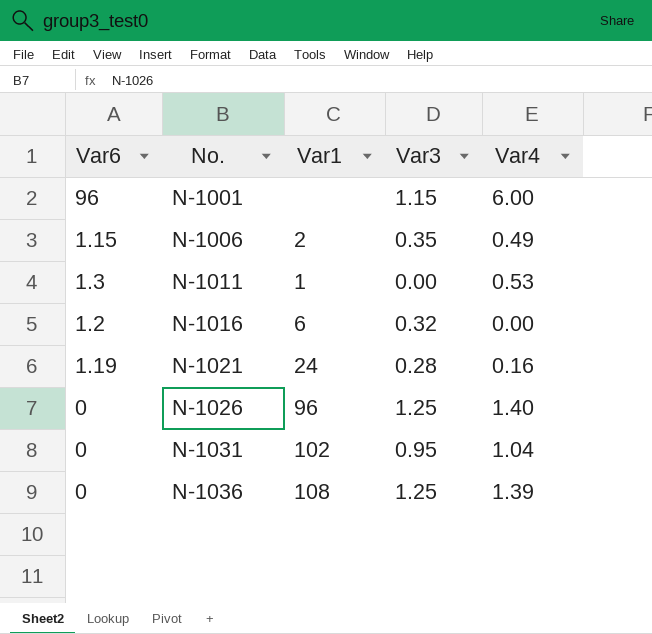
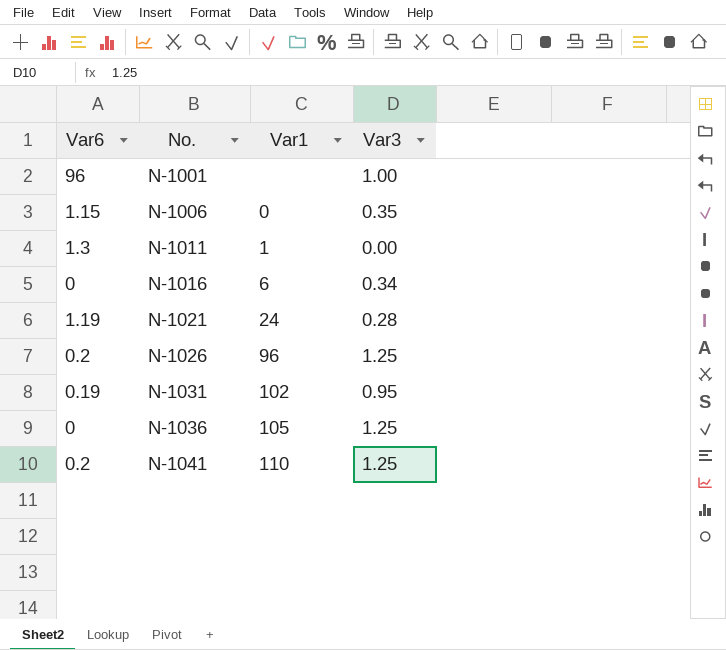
column Var4 | position: 5 -> none
N-1001 | Var3: 1.15 -> 1.00
N-1006 | Var1: 2 -> 0
N-1016 | Var6: 1.2 -> 0
N-1016 | Var3: 0.32 -> 0.34
N-1026 | Var6: 0 -> 0.2
N-1031 | Var6: 0 -> 0.19
N-1036 | Var1: 108 -> 105
row N-1041: none -> 0.2 | 110 | 1.25

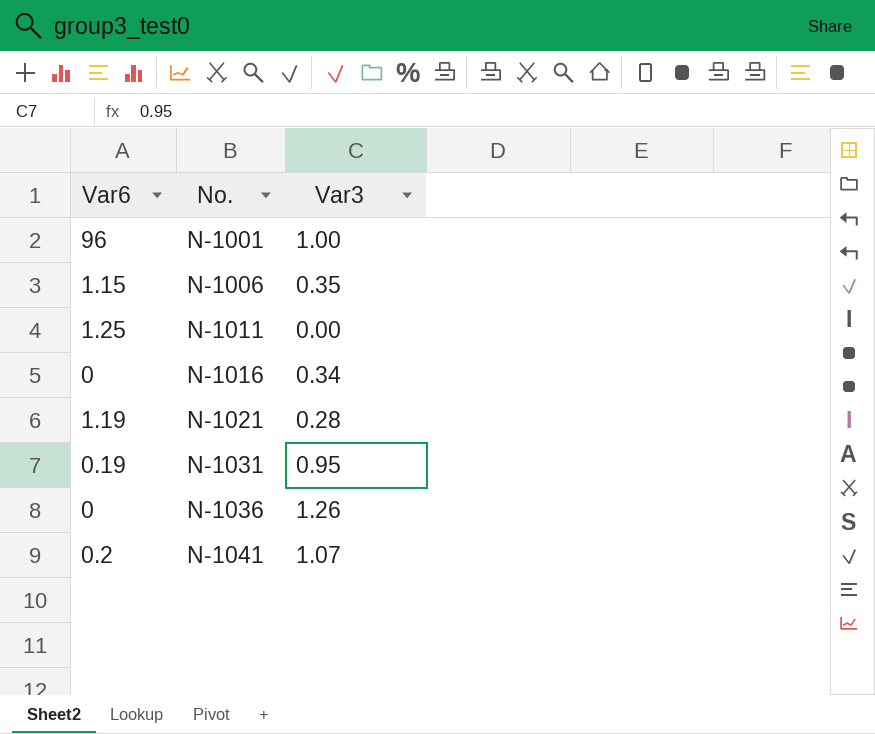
column Var1 | position: 3 -> none
row N-1026: 0.2 | 96 | 1.25 -> none
N-1011 | Var6: 1.3 -> 1.25
N-1036 | Var3: 1.25 -> 1.26
N-1041 | Var3: 1.25 -> 1.07

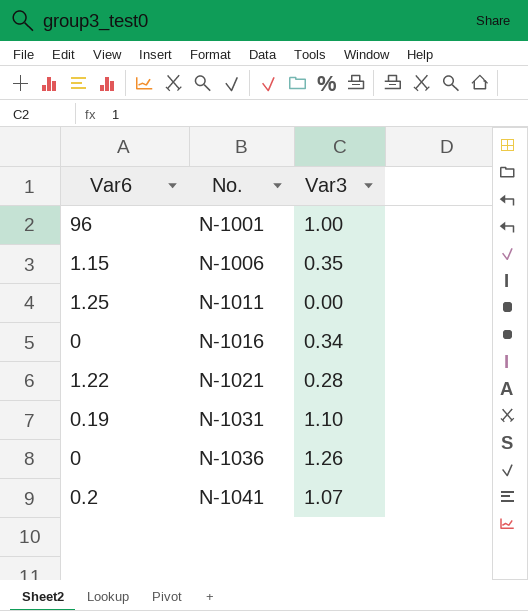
N-1021 | Var6: 1.19 -> 1.22
N-1031 | Var3: 0.95 -> 1.10

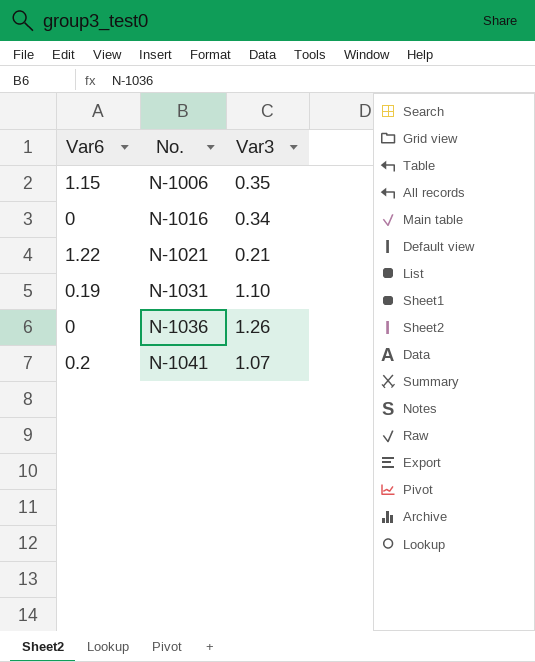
row N-1001: 96 | 1.00 -> none
row N-1011: 1.25 | 0.00 -> none
N-1021 | Var3: 0.28 -> 0.21

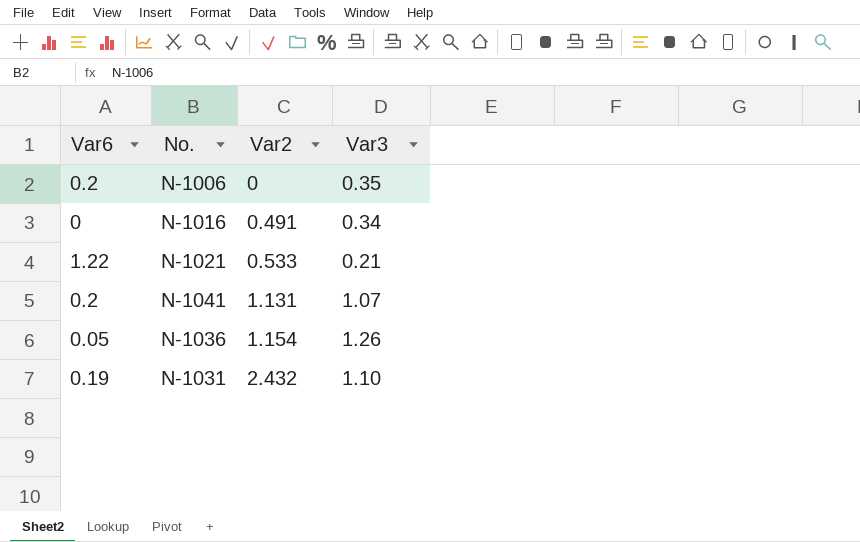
row order: No. ascending -> Var2 ascending
column Var2 | position: none -> 3
N-1006 | Var6: 1.15 -> 0.2
N-1036 | Var6: 0 -> 0.05

